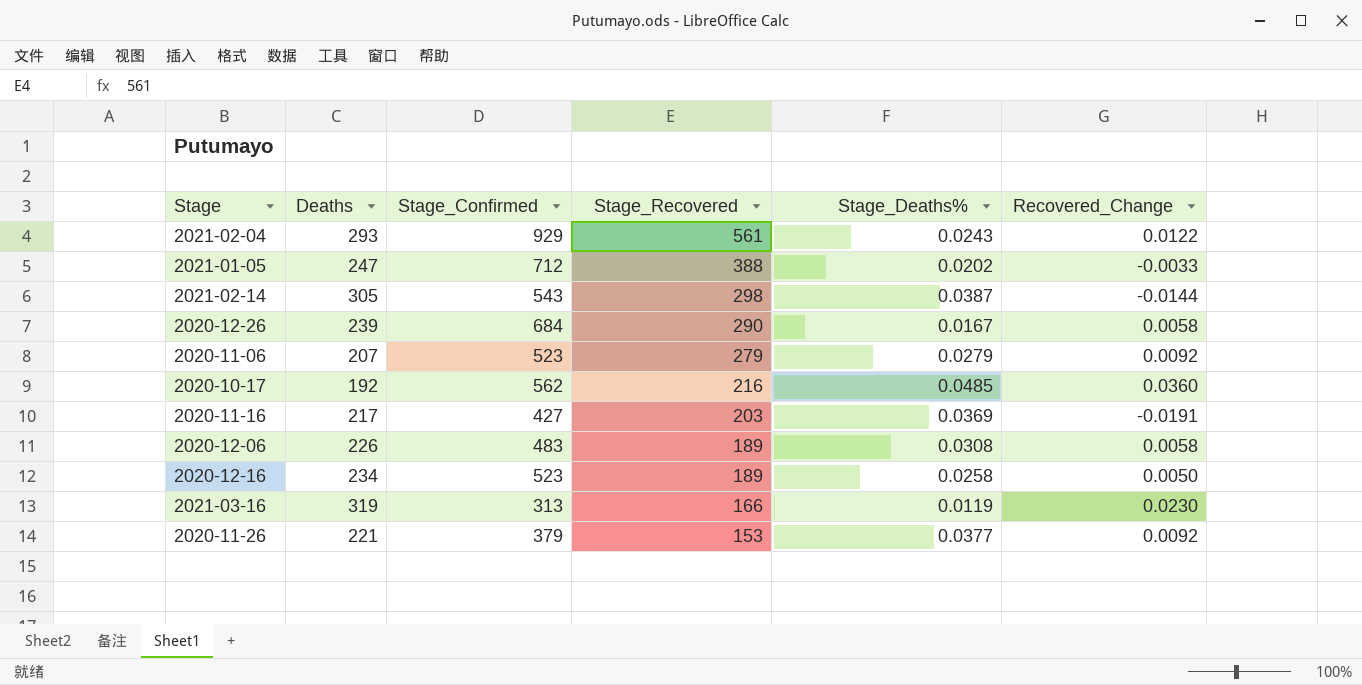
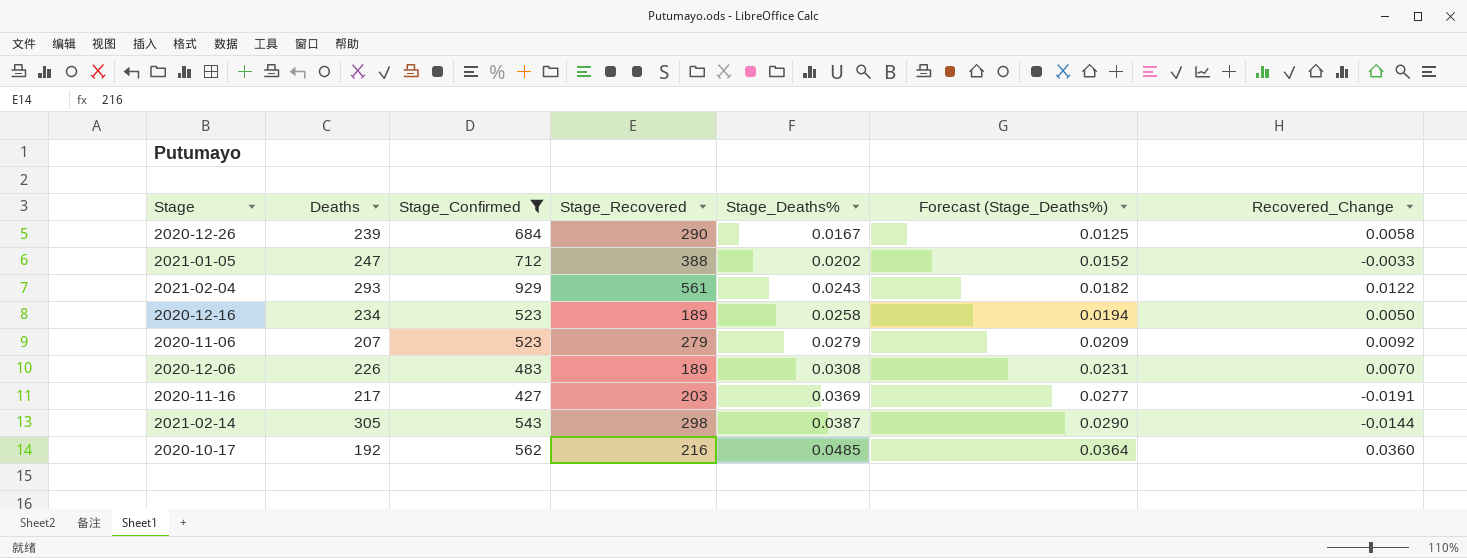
filter: none -> Stage_Confirmed >= 427
row order: Stage_Recovered descending -> Stage_Deaths% ascending
column Forecast (Stage_Deaths%) | formula: none -> [Stage_Deaths%] * 0.75
2020-12-06 | Recovered_Change: 0.0058 -> 0.0070

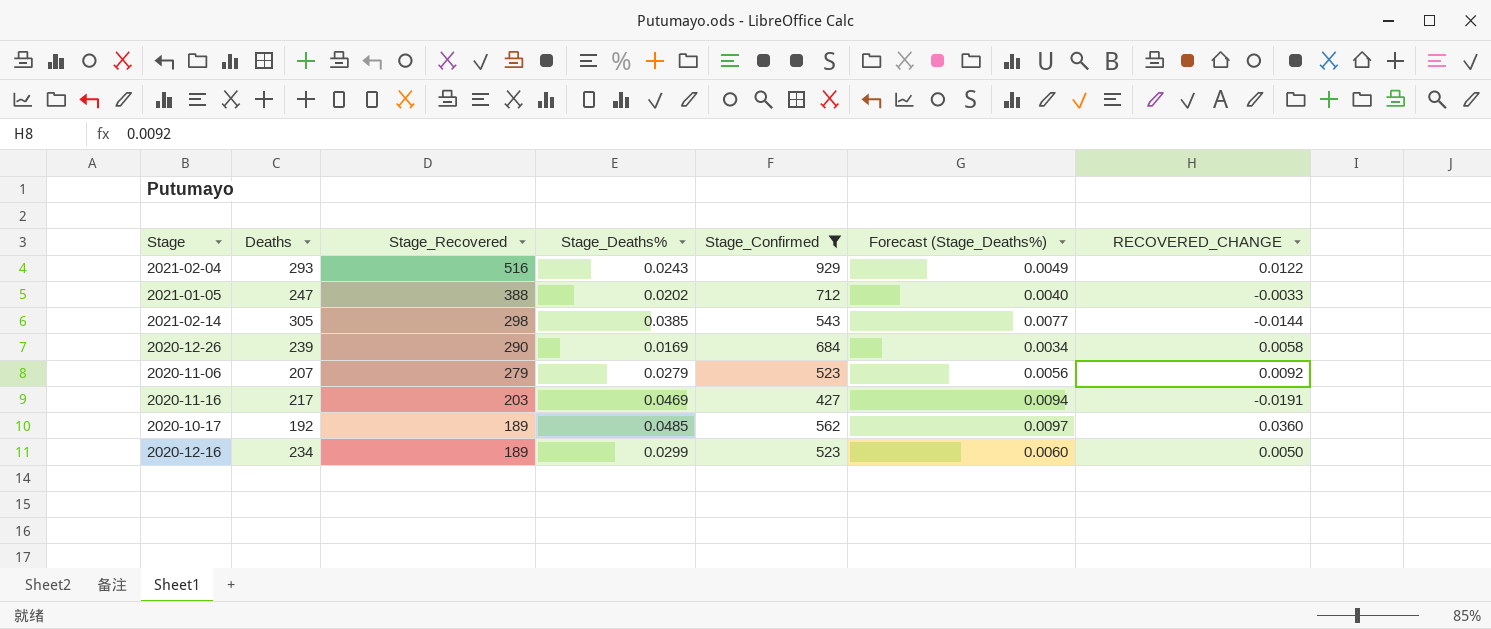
row order: Stage_Deaths% ascending -> Stage_Recovered descending
column Stage_Confirmed | position: 3 -> 5
column Forecast (Stage_Deaths%) | formula: [Stage_Deaths%] * 0.75 -> [Stage_Deaths%] * 0.2
column name: Recovered_Change -> RECOVERED_CHANGE
row 2020-12-06: 226 | 483 | 189 | 0.0308 | 0.0231 | 0.0070 -> none
2021-02-04 | Stage_Recovered: 561 -> 516
2021-02-14 | Stage_Deaths%: 0.0387 -> 0.0385
2020-12-26 | Stage_Deaths%: 0.0167 -> 0.0169
2020-11-16 | Stage_Deaths%: 0.0369 -> 0.0469
2020-10-17 | Stage_Recovered: 216 -> 189
2020-12-16 | Stage_Deaths%: 0.0258 -> 0.0299

